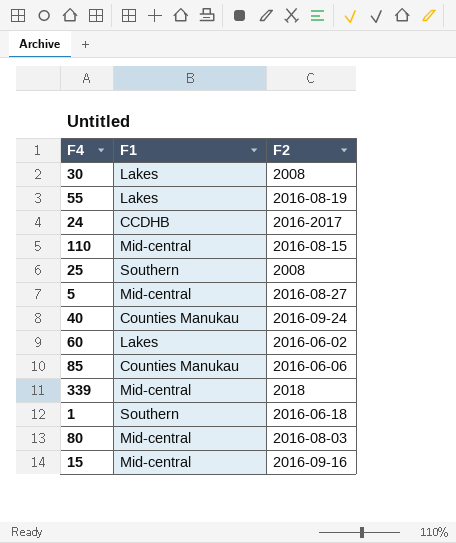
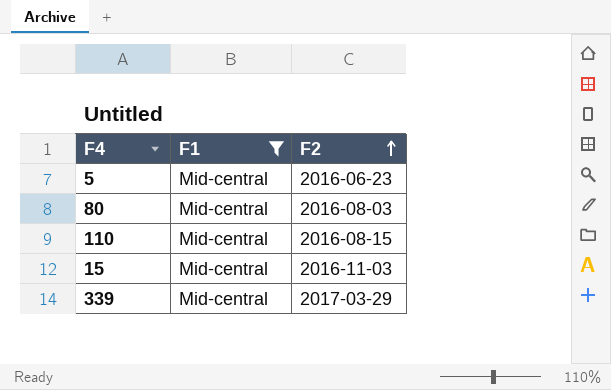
filter: none -> F1 = Mid-central
row order: none -> F2 ascending
5 | F2: 2016-08-27 -> 2016-06-23
15 | F2: 2016-09-16 -> 2016-11-03
339 | F2: 2018 -> 2017-03-29

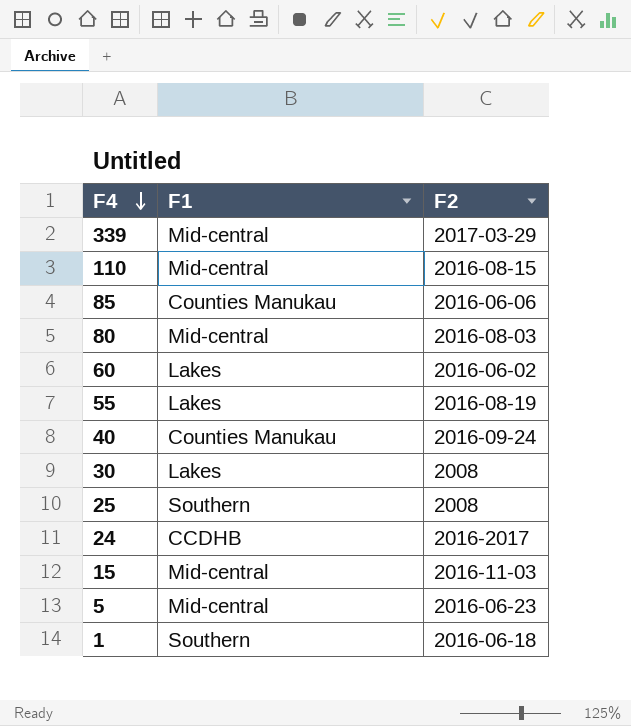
filter: F1 = Mid-central -> none
row order: F2 ascending -> F4 descending

